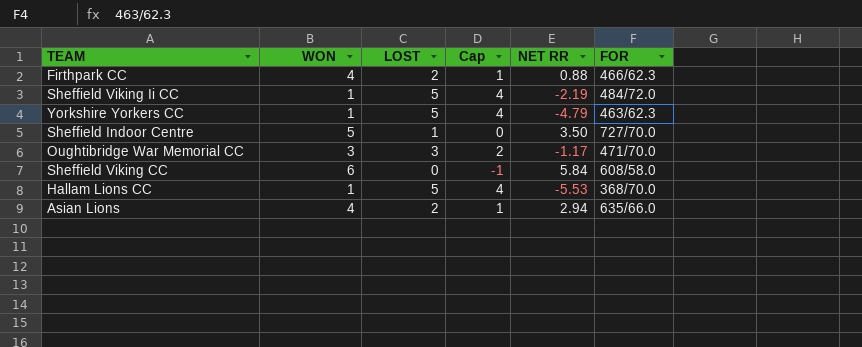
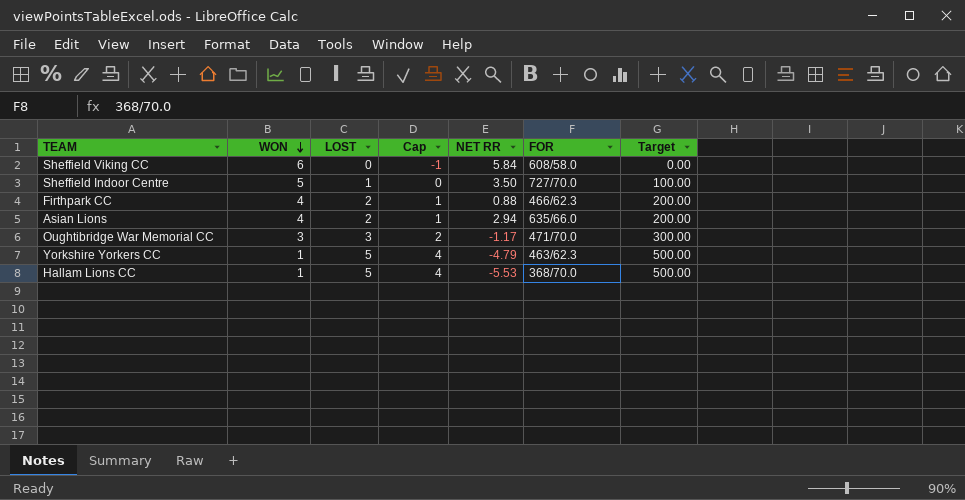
row order: none -> WON descending
column Target | formula: none -> [LOST] * 100
row Sheffield Viking Ii CC: 1 | 5 | 4 | -2.19 | 484/72.0 -> none

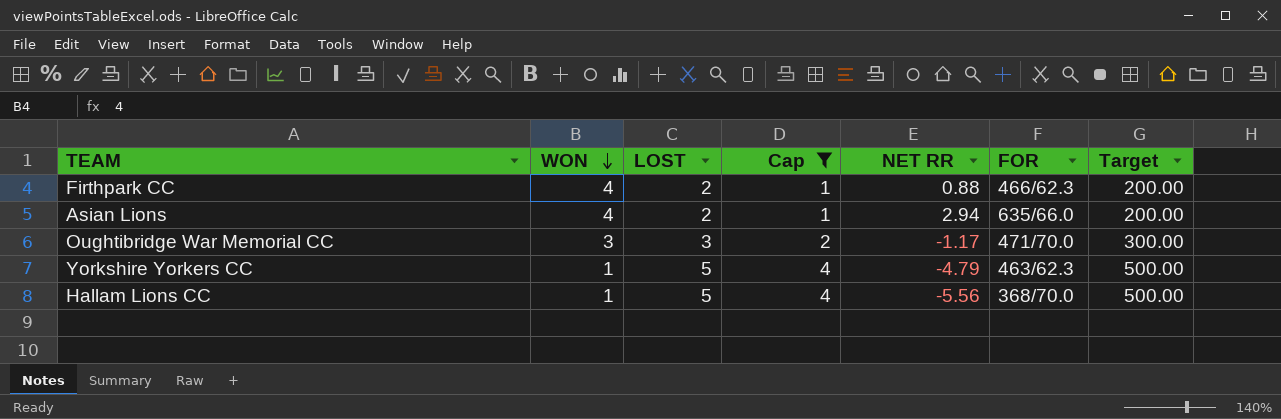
filter: none -> Cap >= 1
Hallam Lions CC | NET RR: -5.53 -> -5.56

